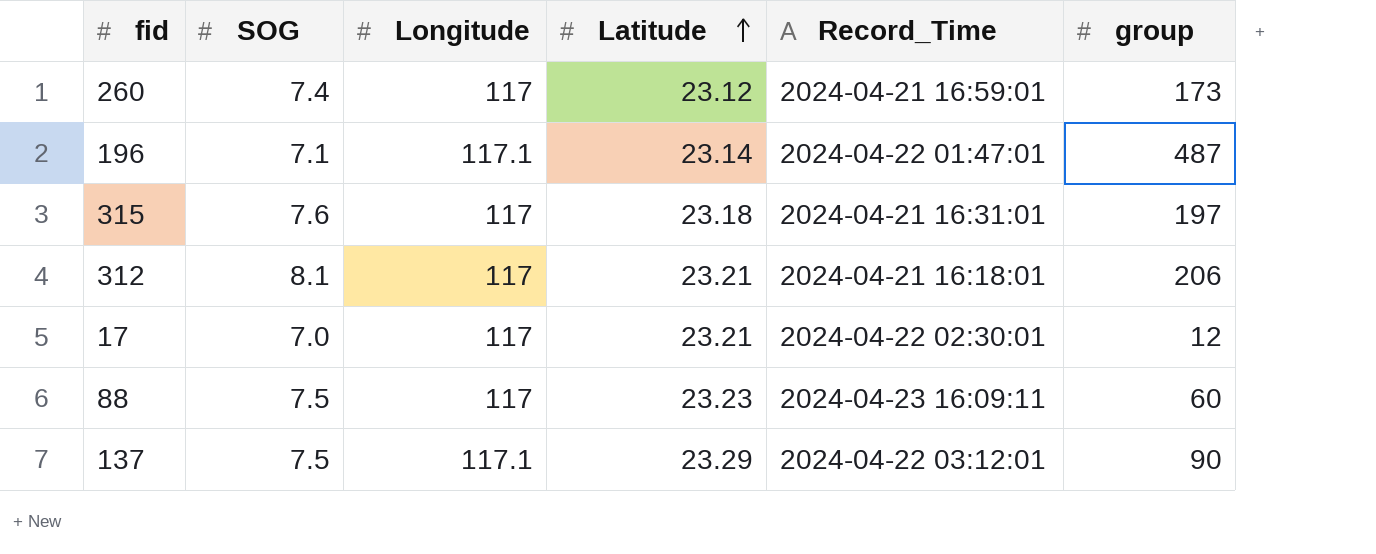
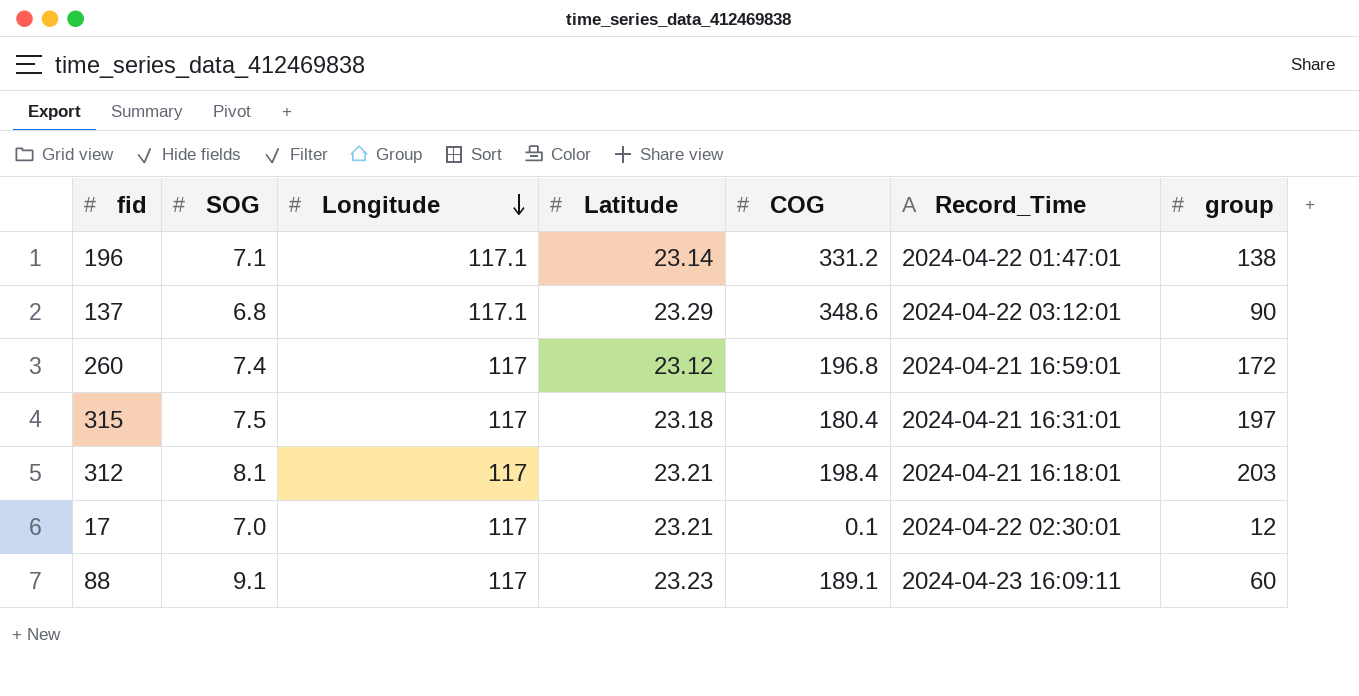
row order: Latitude ascending -> Longitude descending
column COG | position: none -> 5
196 | group: 487 -> 138
137 | SOG: 7.5 -> 6.8
260 | group: 173 -> 172
315 | SOG: 7.6 -> 7.5
312 | group: 206 -> 203
88 | SOG: 7.5 -> 9.1

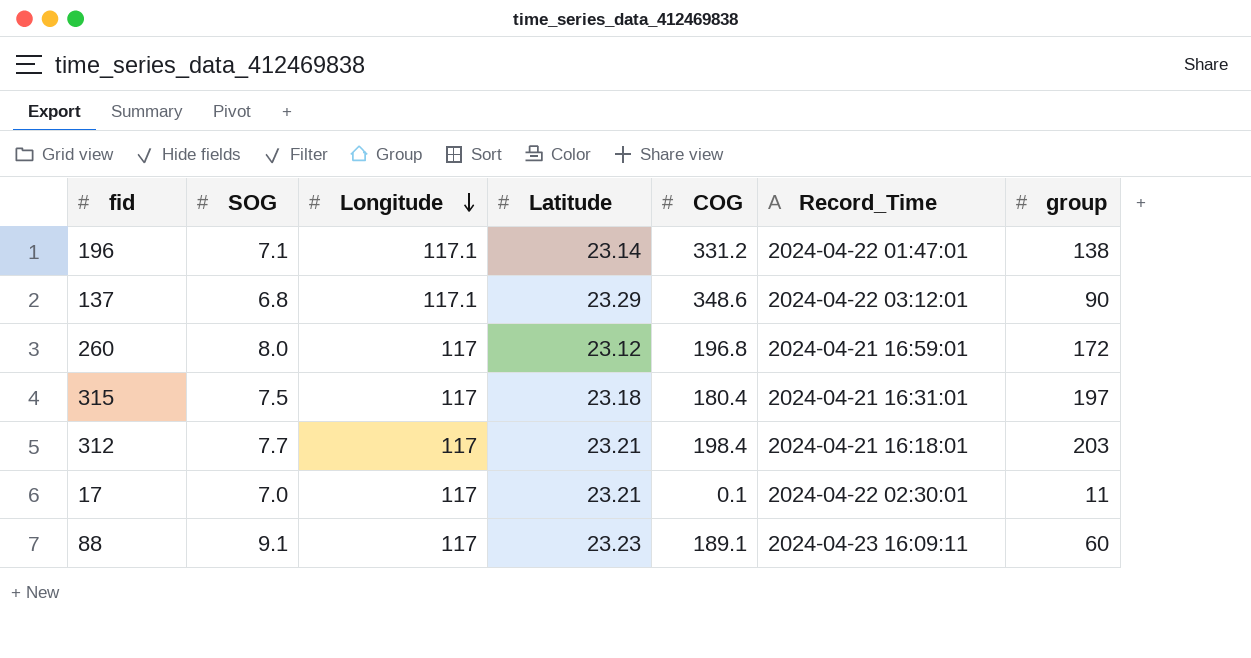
260 | SOG: 7.4 -> 8.0
312 | SOG: 8.1 -> 7.7
17 | group: 12 -> 11

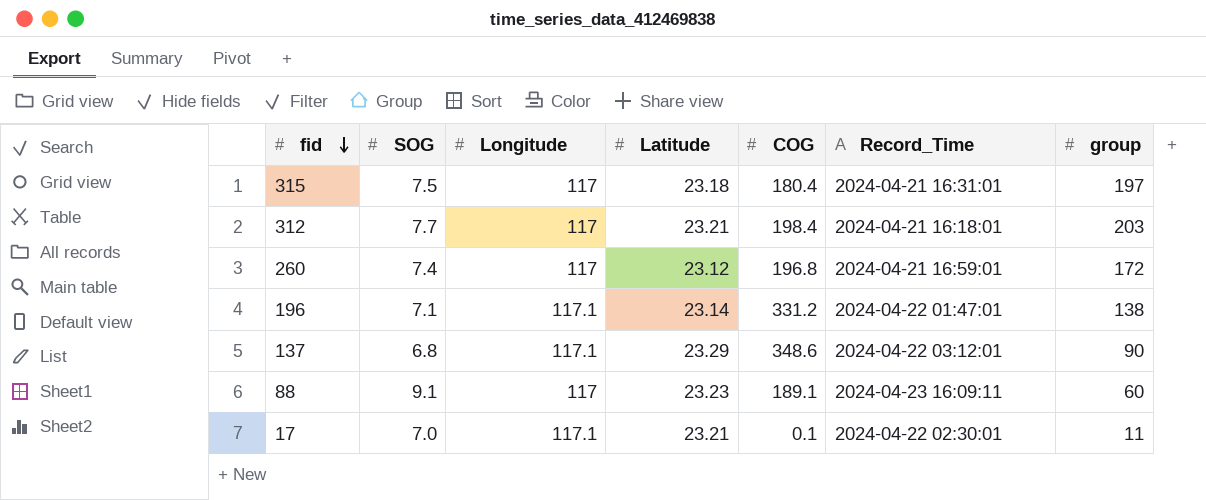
row order: Longitude descending -> fid descending
260 | SOG: 8.0 -> 7.4
17 | Longitude: 117 -> 117.1

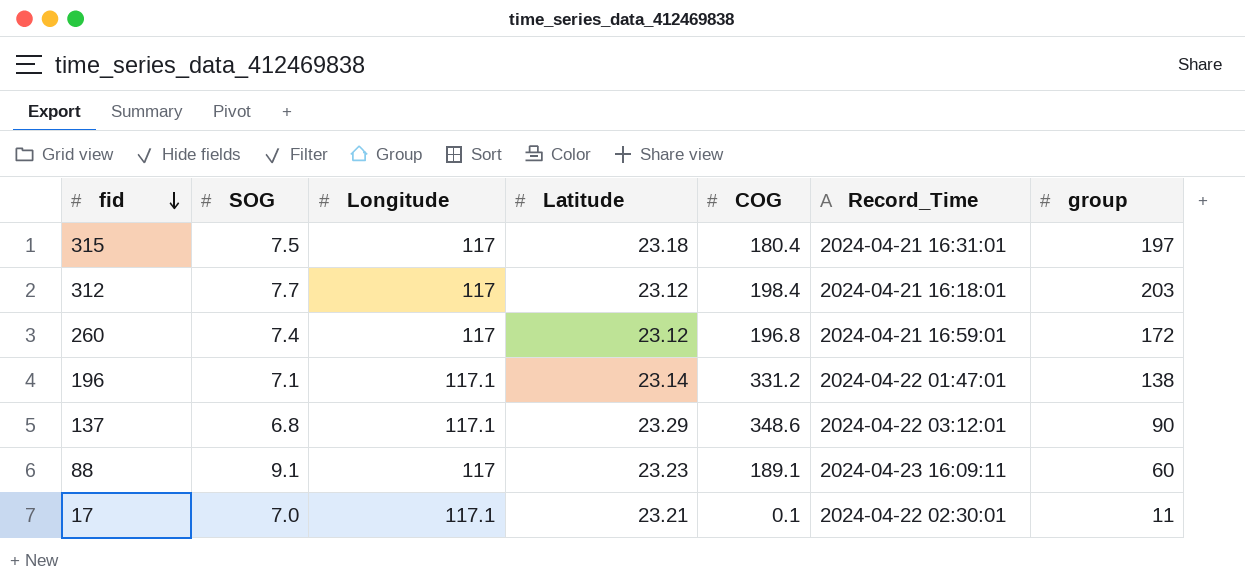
312 | Latitude: 23.21 -> 23.12

